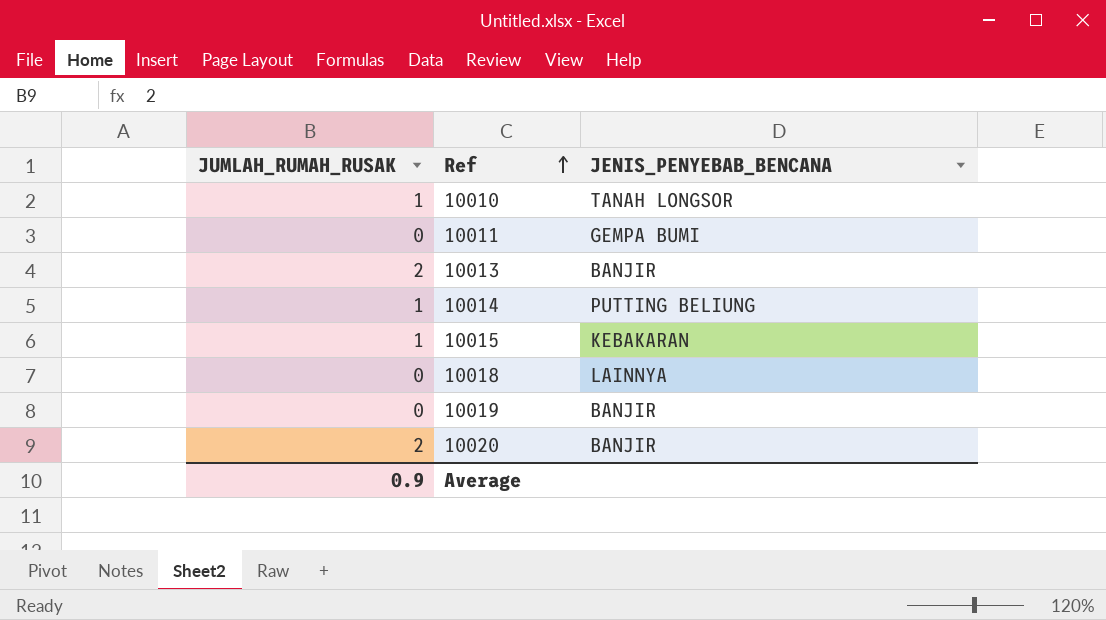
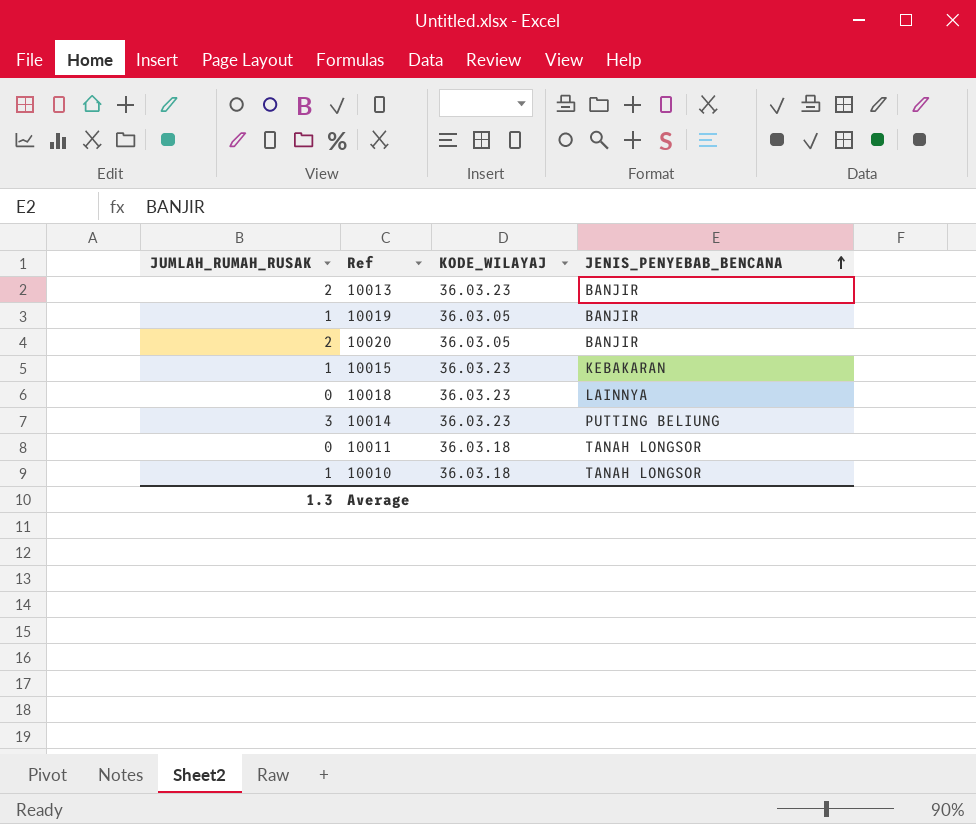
row order: Ref ascending -> JENIS_PENYEBAB_BENCANA ascending
column KODE_WILAYAJ | position: none -> 3
10019 | JUMLAH_RUMAH_RUSAK: 0 -> 1
10014 | JUMLAH_RUMAH_RUSAK: 1 -> 3
10011 | JENIS_PENYEBAB_BENCANA: GEMPA BUMI -> TANAH LONGSOR
Average | JUMLAH_RUMAH_RUSAK: 0.9 -> 1.3

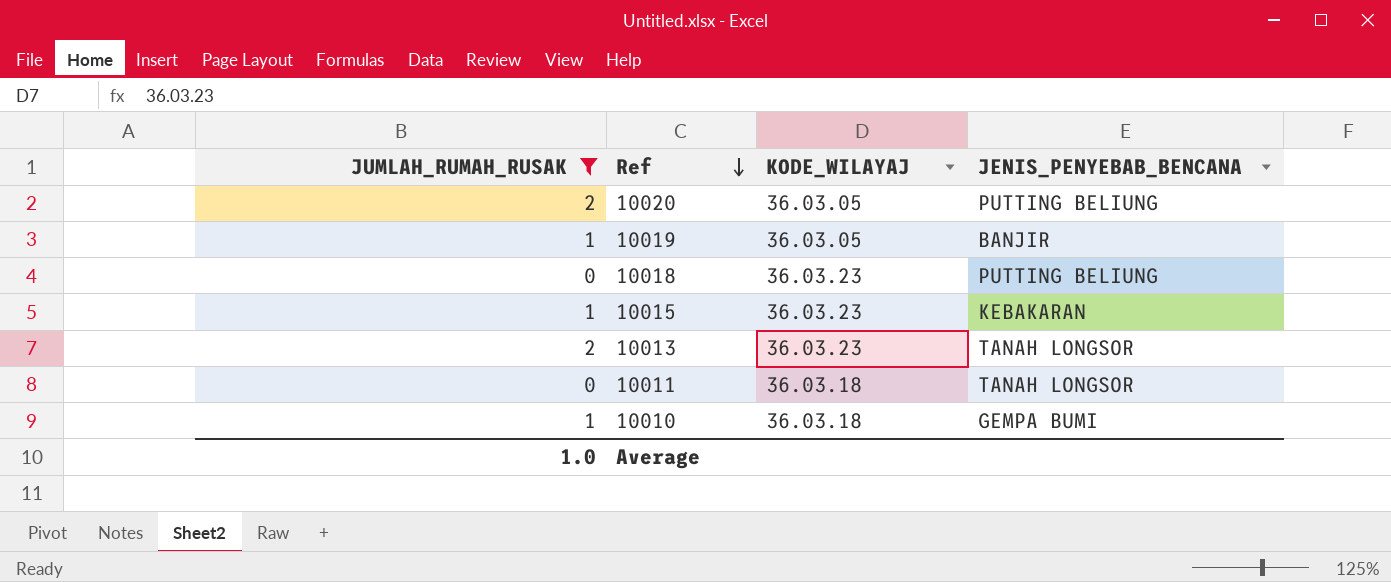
filter: none -> JUMLAH_RUMAH_RUSAK != 3
row order: JENIS_PENYEBAB_BENCANA ascending -> Ref descending
10020 | JENIS_PENYEBAB_BENCANA: BANJIR -> PUTTING BELIUNG
10018 | JENIS_PENYEBAB_BENCANA: LAINNYA -> PUTTING BELIUNG
10013 | JENIS_PENYEBAB_BENCANA: BANJIR -> TANAH LONGSOR
10010 | JENIS_PENYEBAB_BENCANA: TANAH LONGSOR -> GEMPA BUMI
Average | JUMLAH_RUMAH_RUSAK: 1.3 -> 1.0

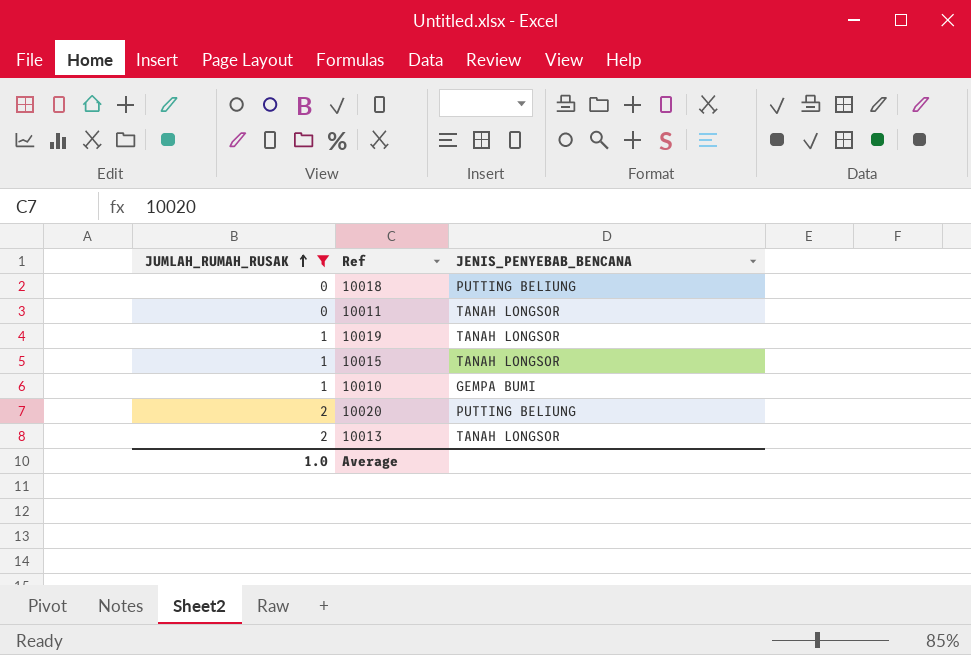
row order: Ref descending -> JUMLAH_RUMAH_RUSAK ascending
column KODE_WILAYAJ | position: 3 -> none
10019 | JENIS_PENYEBAB_BENCANA: BANJIR -> TANAH LONGSOR
10015 | JENIS_PENYEBAB_BENCANA: KEBAKARAN -> TANAH LONGSOR

